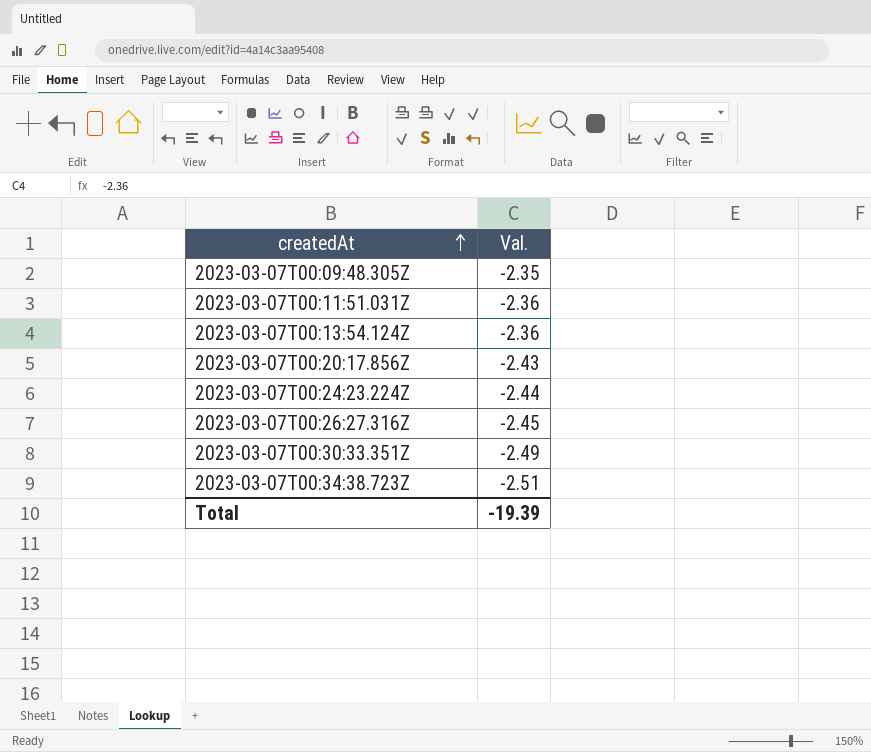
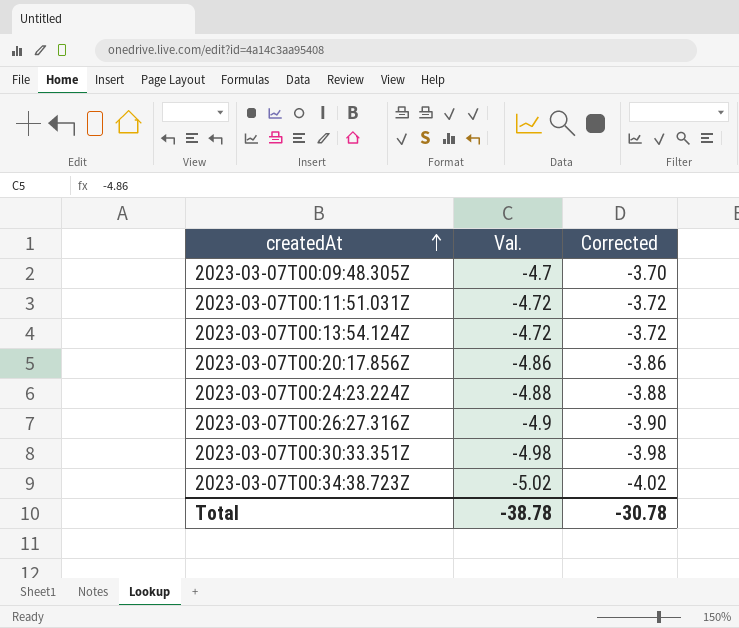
column Corrected | formula: none -> [Val.] + 1
2023-03-07T00:09:48.305Z | Val.: -2.35 -> -4.7
2023-03-07T00:11:51.031Z | Val.: -2.36 -> -4.72
2023-03-07T00:13:54.124Z | Val.: -2.36 -> -4.72
2023-03-07T00:20:17.856Z | Val.: -2.43 -> -4.86
2023-03-07T00:24:23.224Z | Val.: -2.44 -> -4.88
2023-03-07T00:26:27.316Z | Val.: -2.45 -> -4.9
2023-03-07T00:30:33.351Z | Val.: -2.49 -> -4.98
2023-03-07T00:34:38.723Z | Val.: -2.51 -> -5.02
Total | Val.: -19.39 -> -38.78

